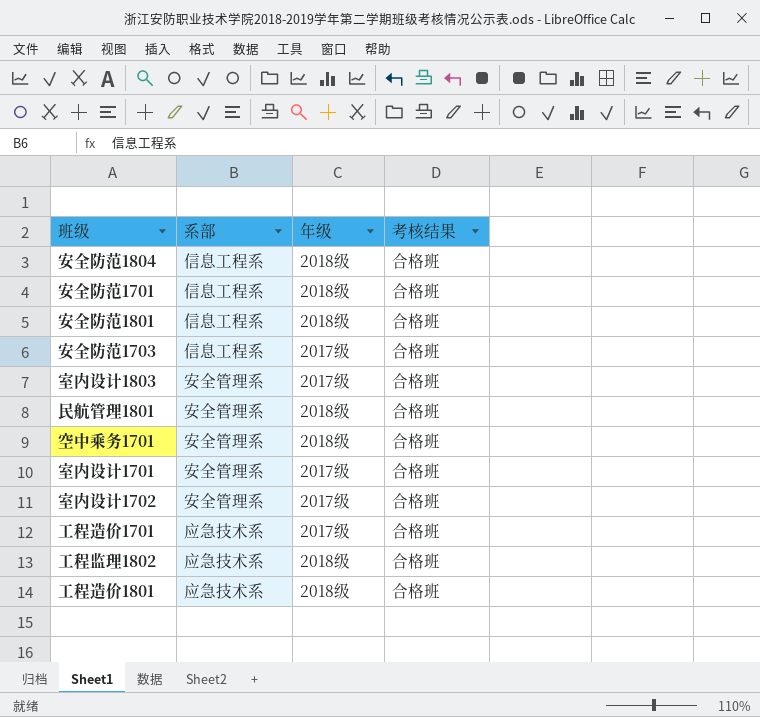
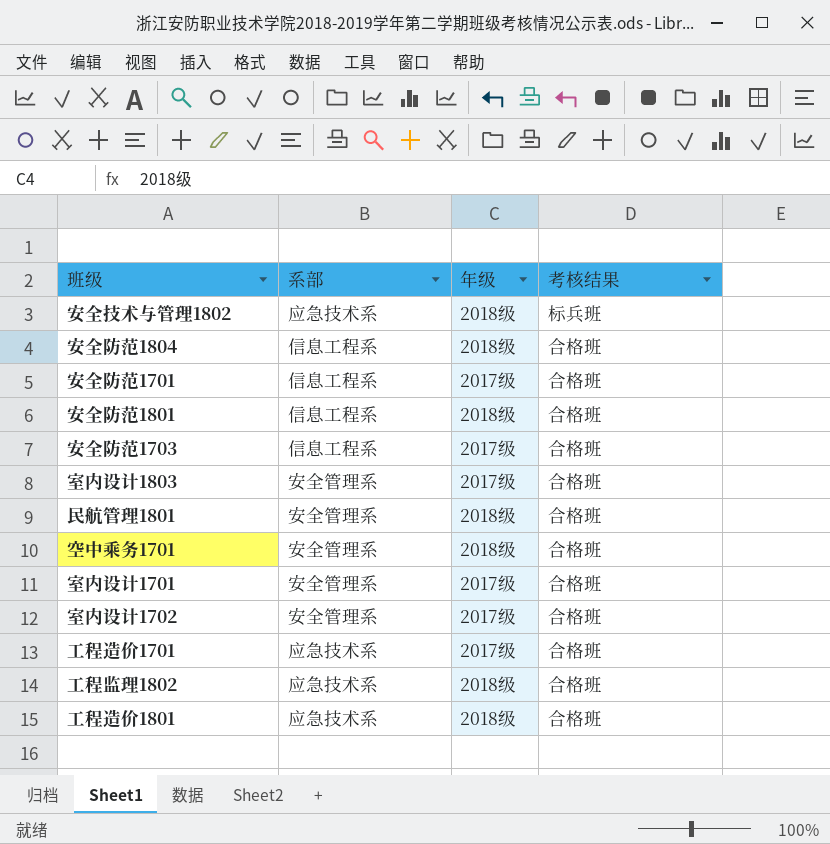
row 安全技术与管理1802: none -> 应急技术系 | 2018级 | 标兵班
安全防范1701 | 年级: 2018级 -> 2017级

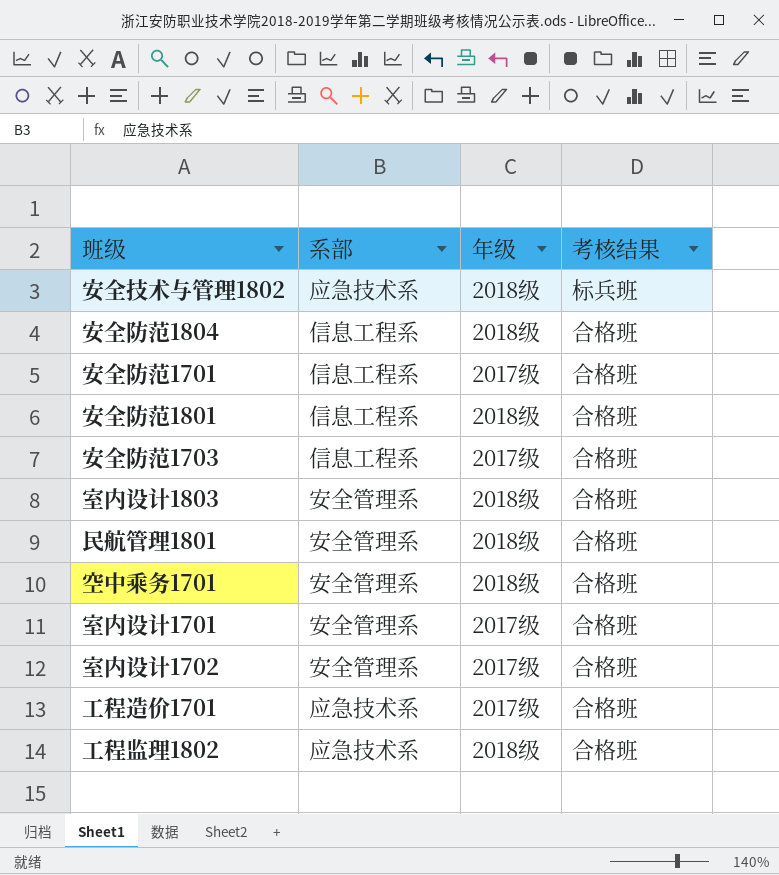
row 工程造价1801: 应急技术系 | 2018级 | 合格班 -> none
室内设计1803 | 年级: 2017级 -> 2018级

